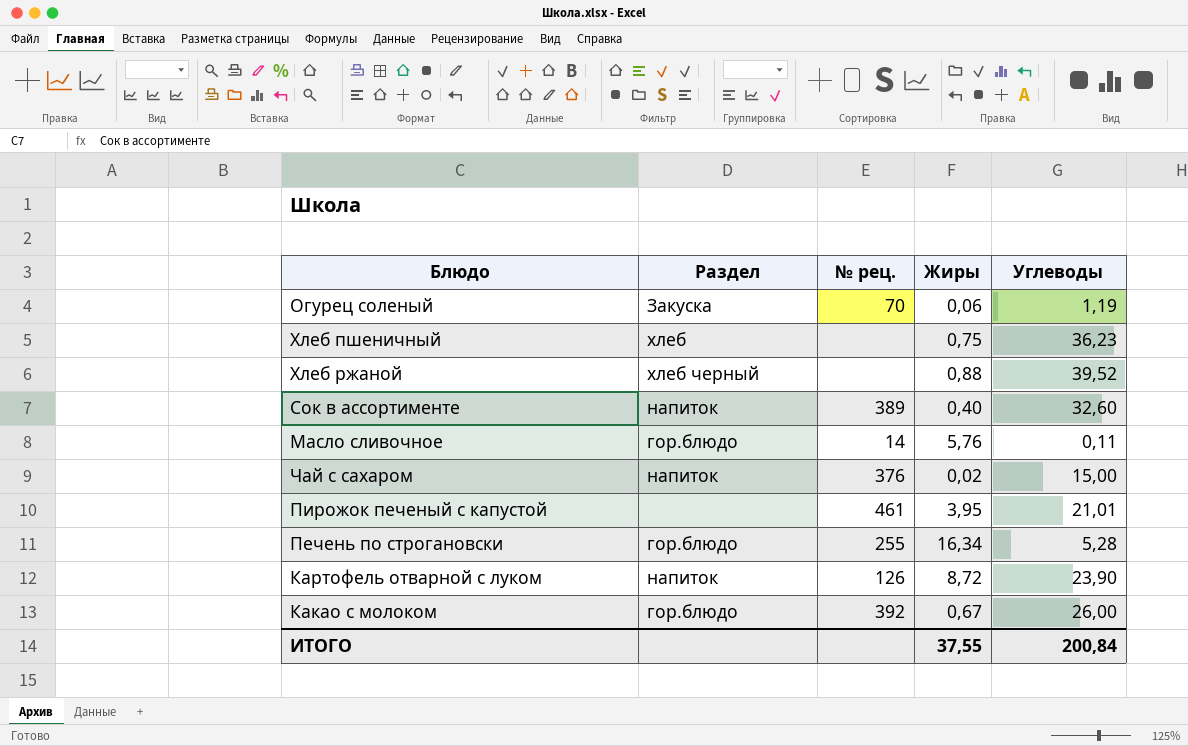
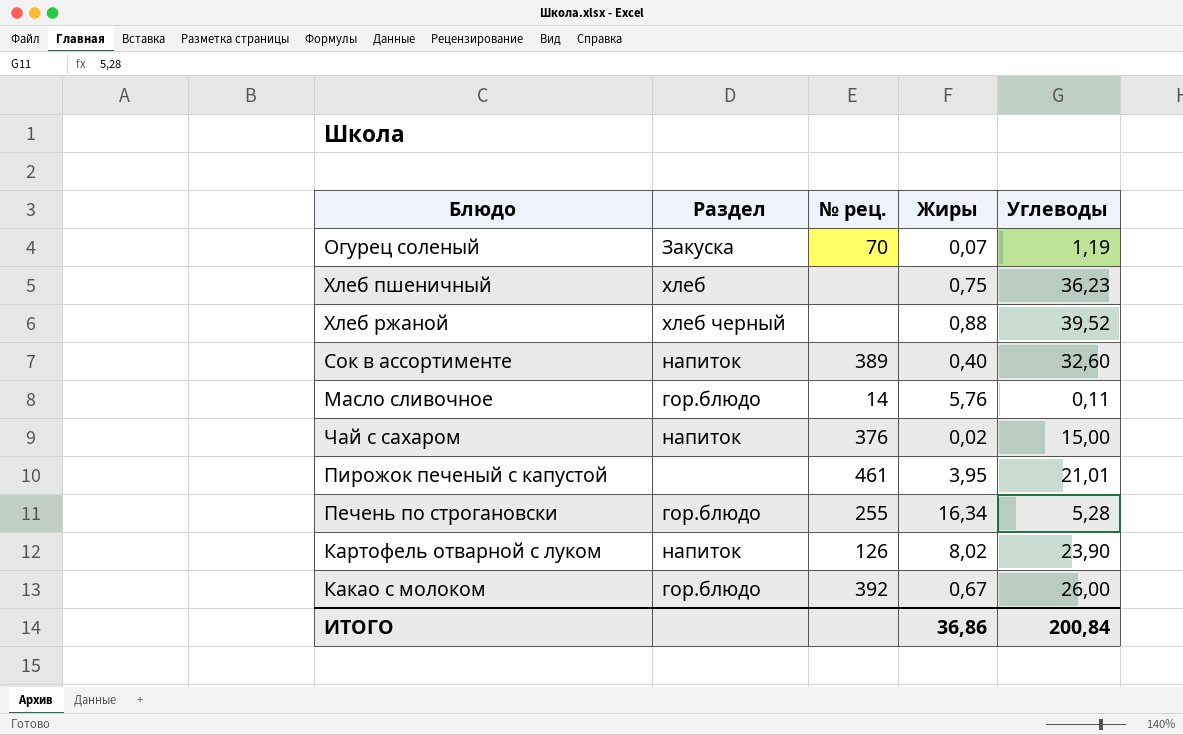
Огурец соленый | Жиры: 0,06 -> 0,07
Картофель отварной с луком | Жиры: 8,72 -> 8,02
ИТОГО | Жиры: 37,55 -> 36,86

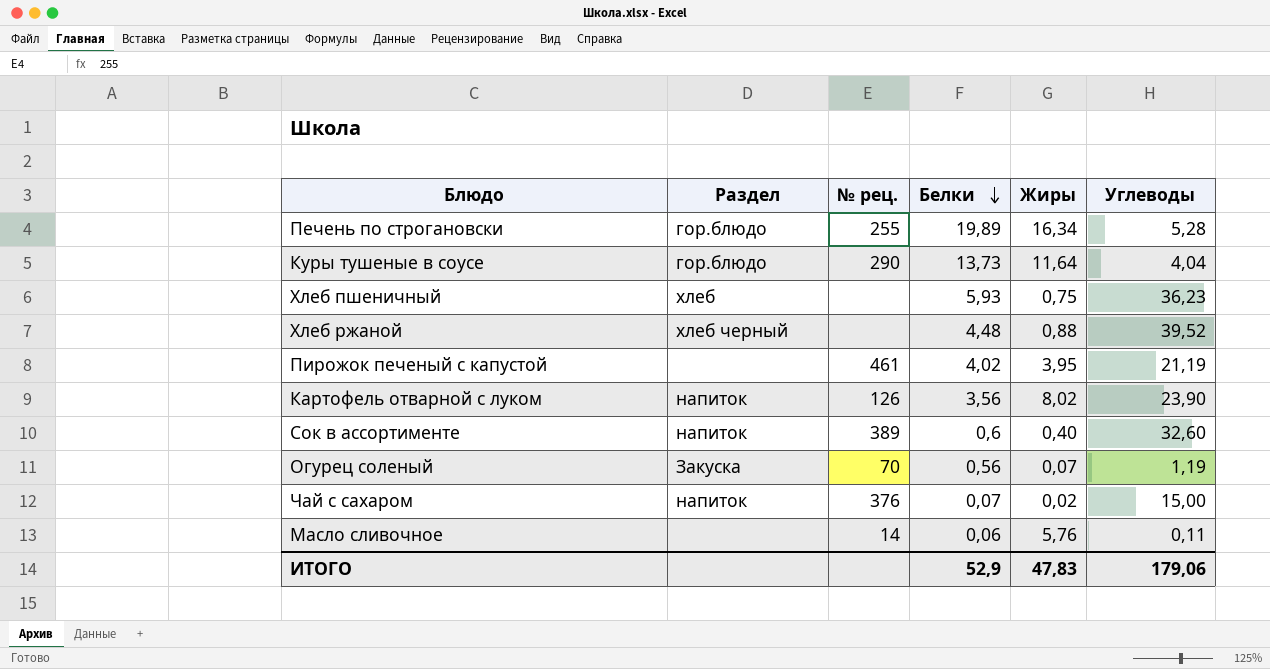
row order: none -> Белки descending
column Белки | position: none -> 4
row Какао с молоком: гор.блюдо | 392 | 0,67 | 26,00 -> none
row Куры тушеные в соусе: none -> гор.блюдо | 290 | 13,73 | 11,64 | 4,04
Пирожок печеный с капустой | Углеводы: 21,01 -> 21,19
Масло сливочное | Раздел: гор.блюдо -> none
ИТОГО | Жиры: 36,86 -> 47,83
ИТОГО | Углеводы: 200,84 -> 179,06

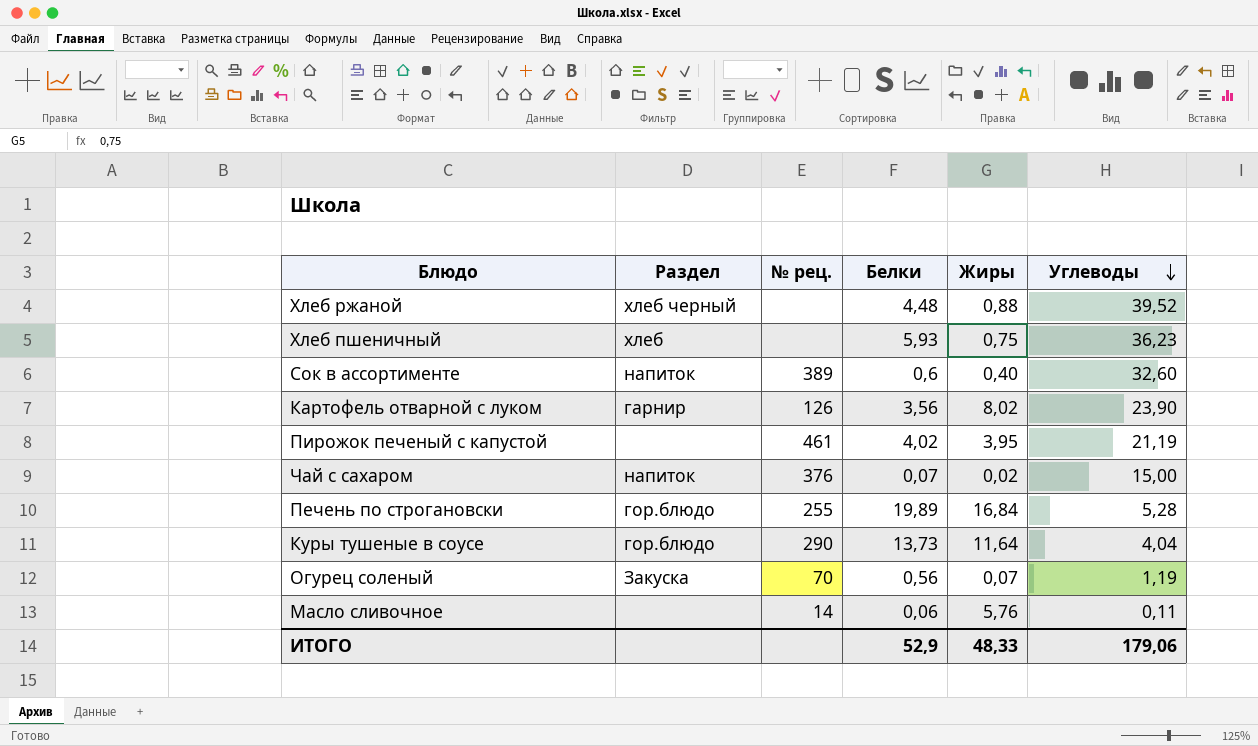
row order: Белки descending -> Углеводы descending
Картофель отварной с луком | Раздел: напиток -> гарнир
Печень по строгановски | Жиры: 16,34 -> 16,84
ИТОГО | Жиры: 47,83 -> 48,33

